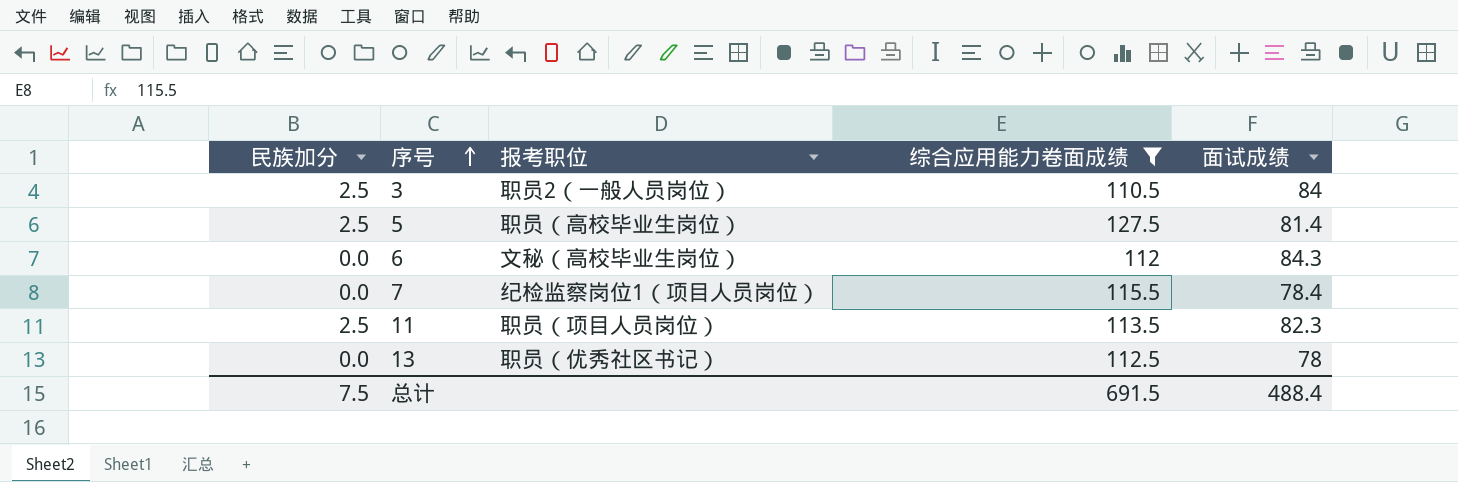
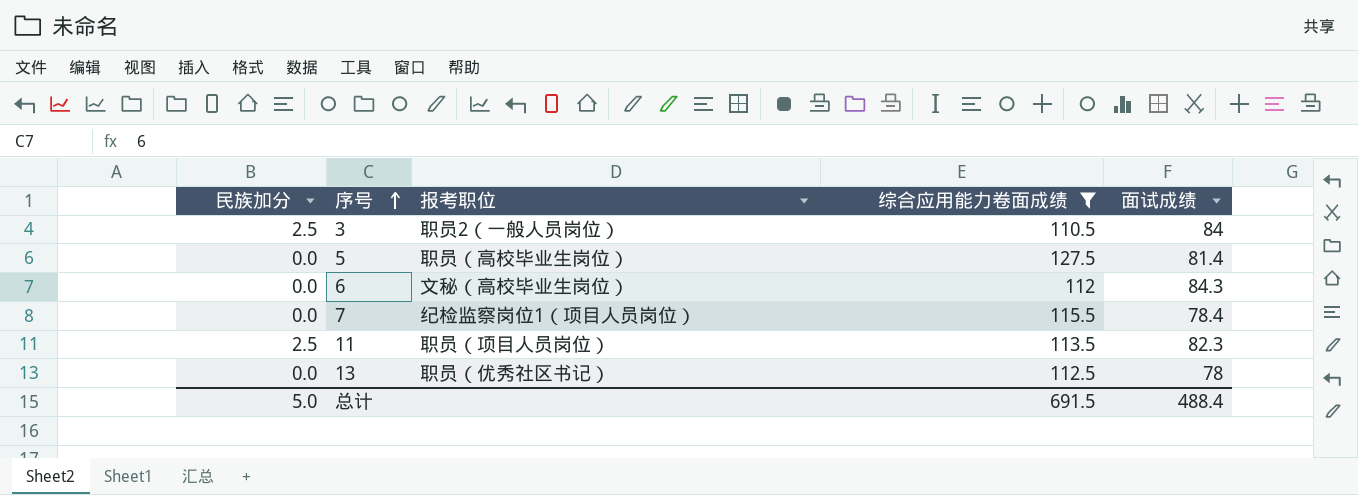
5 | 民族加分: 2.5 -> 0.0
总计 | 民族加分: 7.5 -> 5.0

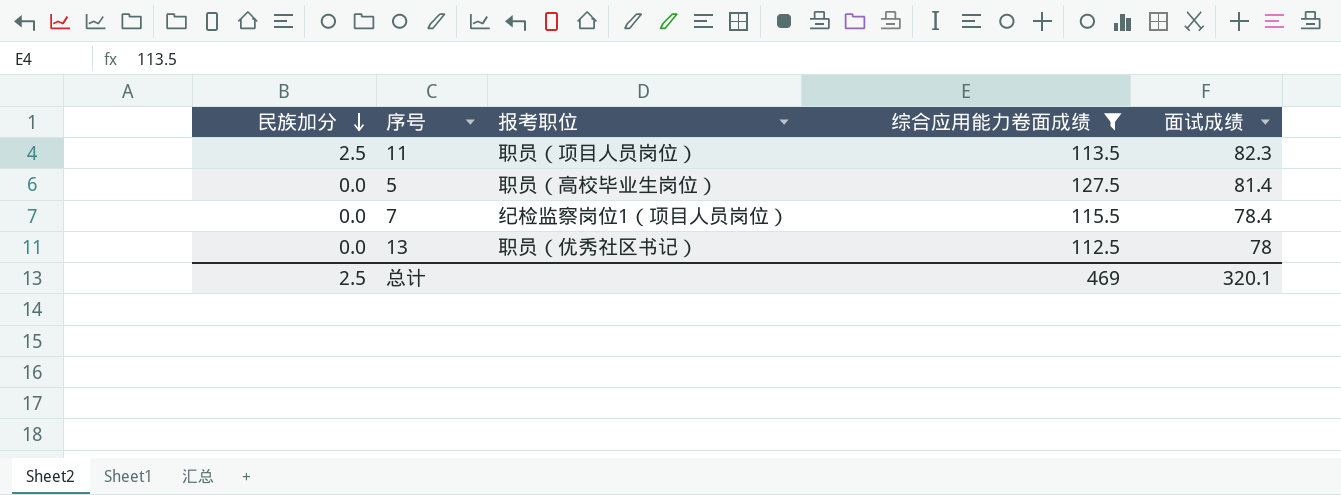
row order: 序号 ascending -> 民族加分 descending
row 3: 2.5 | 职员2（一般人员岗位） | 110.5 | 84 -> none
row 6: 0.0 | 文秘（高校毕业生岗位） | 112 | 84.3 -> none
总计 | 民族加分: 5.0 -> 2.5
总计 | 综合应用能力卷面成绩: 691.5 -> 469
总计 | 面试成绩: 488.4 -> 320.1

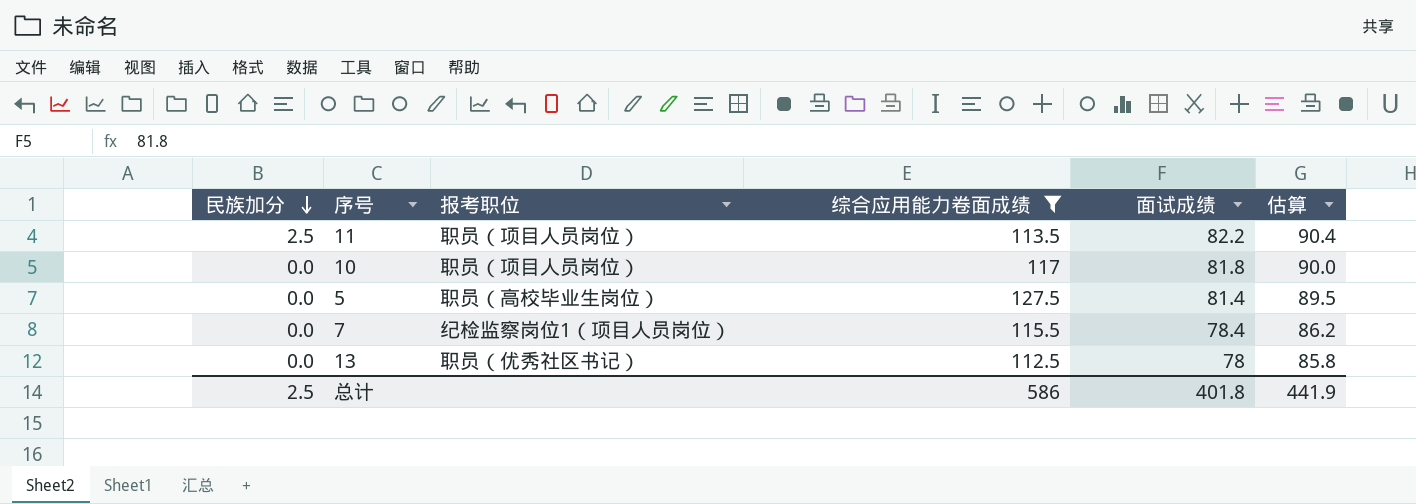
column 估算 | formula: none -> [面试成绩] * 1.1
11 | 面试成绩: 82.3 -> 82.2
row 10: none -> 0.0 | 职员（项目人员岗位） | 117 | 81.8 | 90.0
总计 | 综合应用能力卷面成绩: 469 -> 586
总计 | 面试成绩: 320.1 -> 401.8

